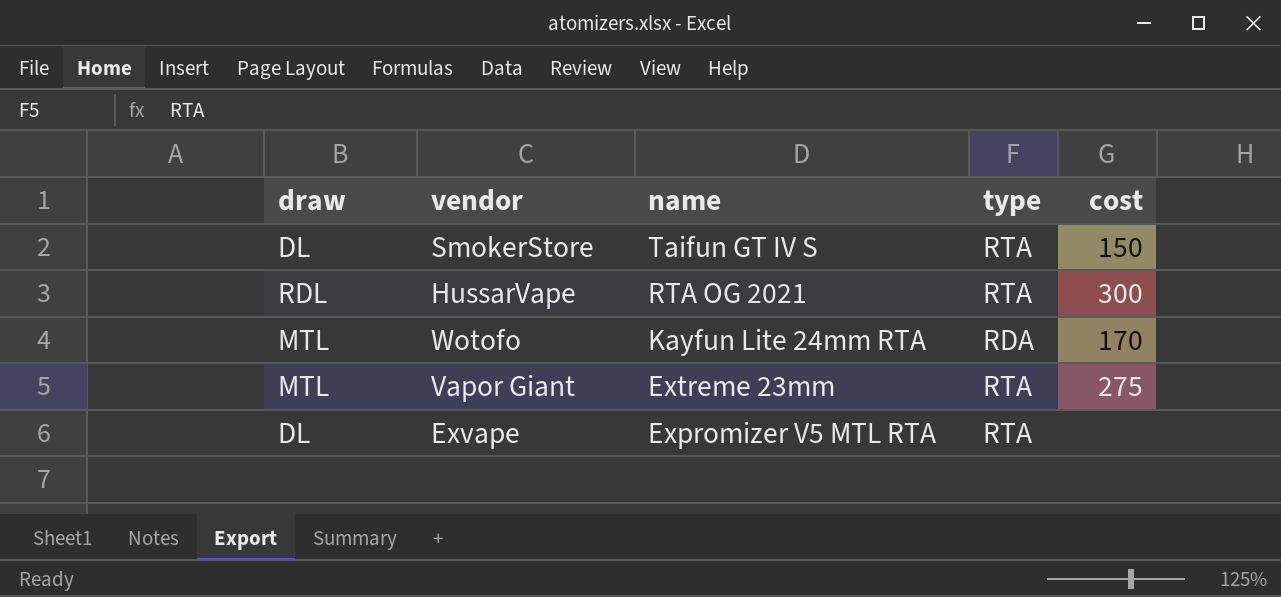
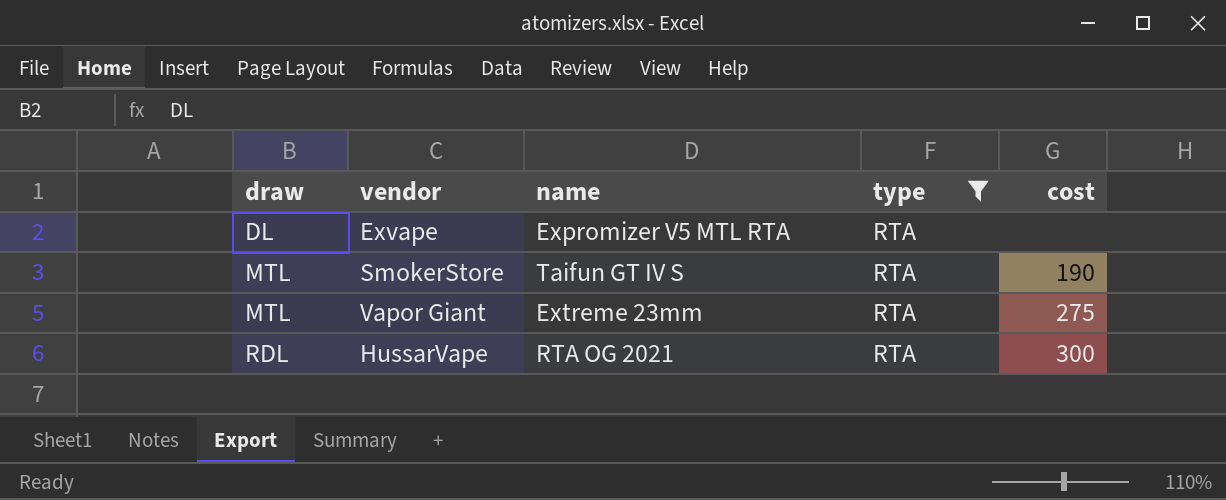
filter: none -> type = RTA
row order: name descending -> draw ascending
SmokerStore | draw: DL -> MTL
SmokerStore | cost: 150 -> 190

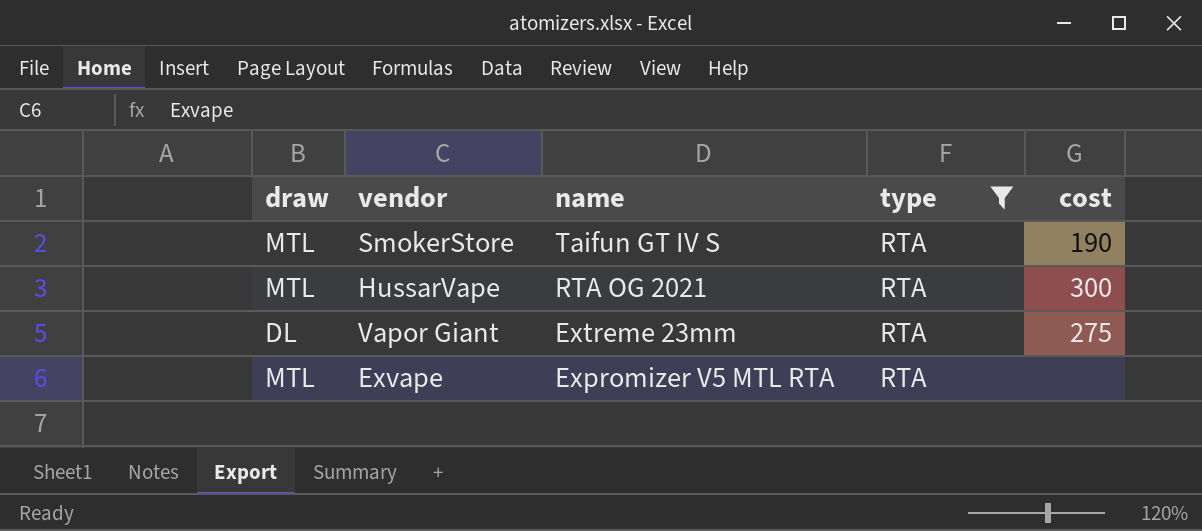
row order: draw ascending -> name descending
HussarVape | draw: RDL -> MTL
Vapor Giant | draw: MTL -> DL
Exvape | draw: DL -> MTL

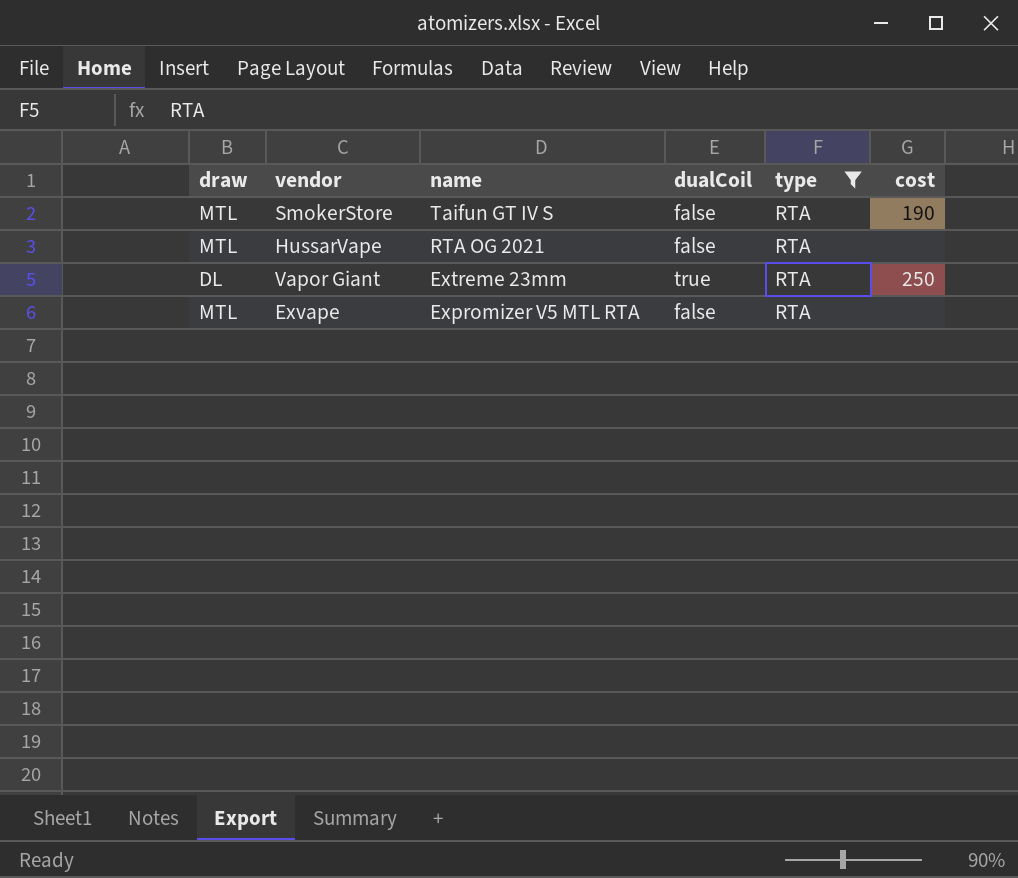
column dualCoil | position: none -> 4
HussarVape | cost: 300 -> none
Vapor Giant | cost: 275 -> 250

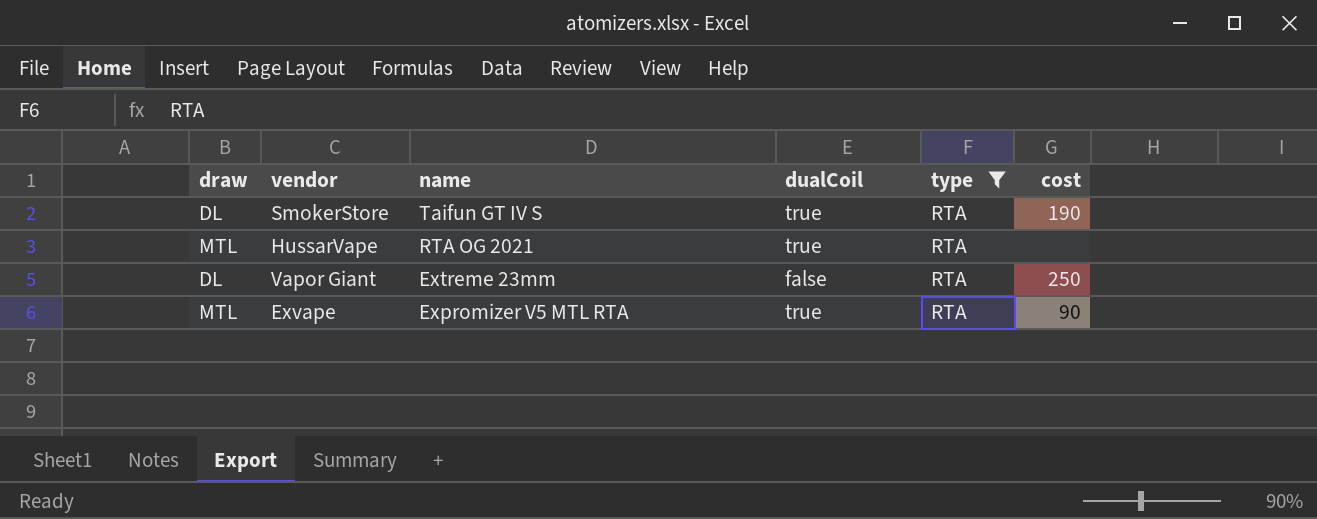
SmokerStore | draw: MTL -> DL
SmokerStore | dualCoil: false -> true
HussarVape | dualCoil: false -> true
Vapor Giant | dualCoil: true -> false
Exvape | dualCoil: false -> true
Exvape | cost: none -> 90

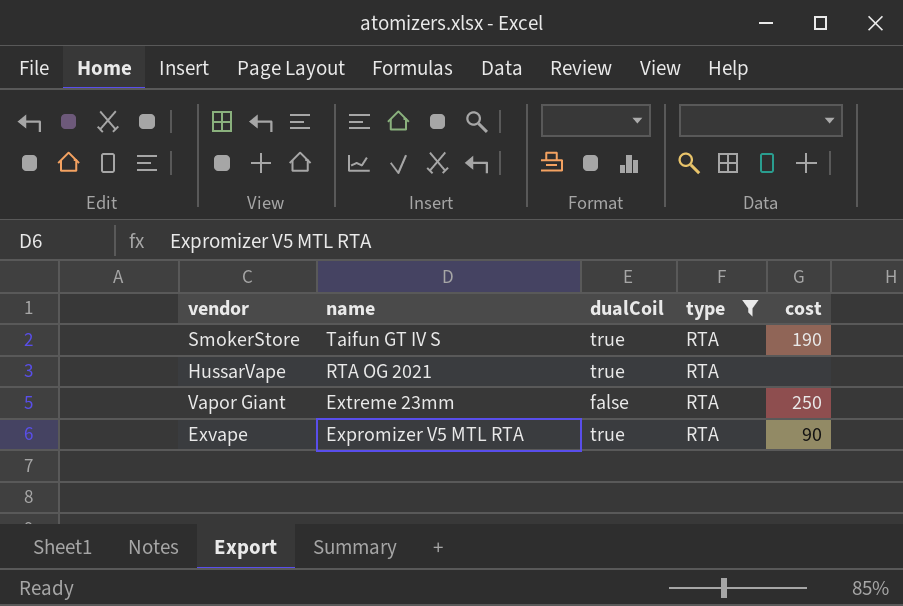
column draw | position: 1 -> none

